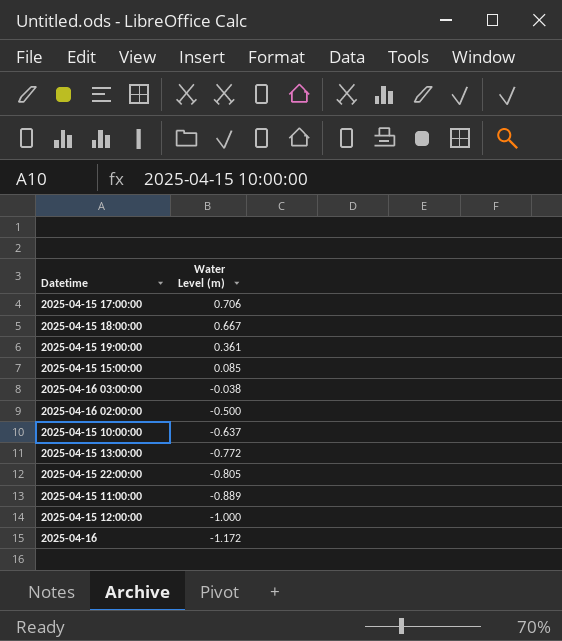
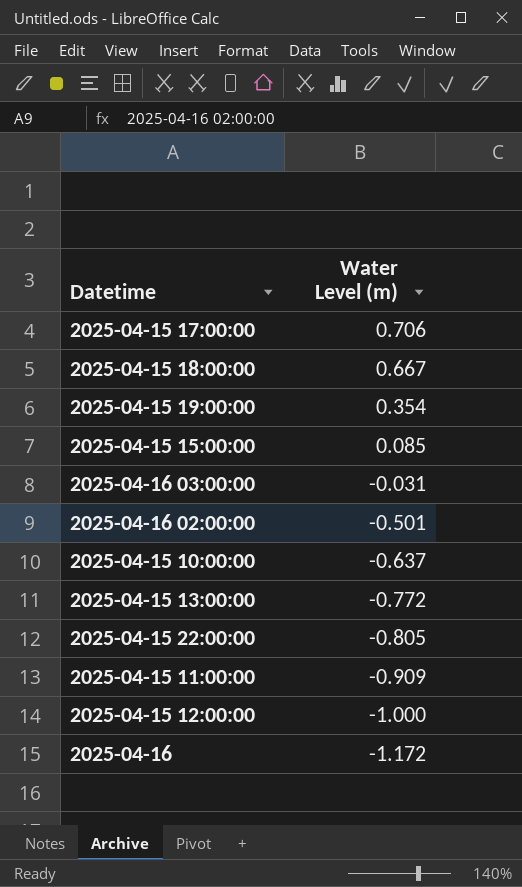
2025-04-15 19:00:00 | Water Level (m): 0.361 -> 0.354
2025-04-16 03:00:00 | Water Level (m): -0.038 -> -0.031
2025-04-16 02:00:00 | Water Level (m): -0.500 -> -0.501
2025-04-15 11:00:00 | Water Level (m): -0.889 -> -0.909

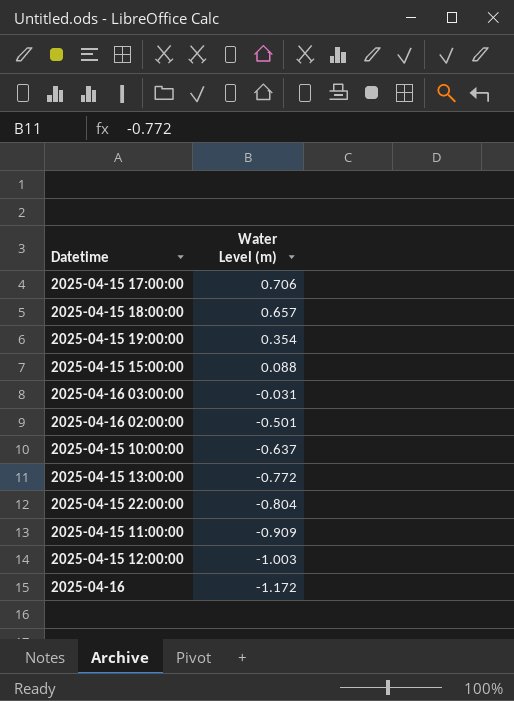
2025-04-15 18:00:00 | Water Level (m): 0.667 -> 0.657
2025-04-15 15:00:00 | Water Level (m): 0.085 -> 0.088
2025-04-15 22:00:00 | Water Level (m): -0.805 -> -0.804
2025-04-15 12:00:00 | Water Level (m): -1.000 -> -1.003

